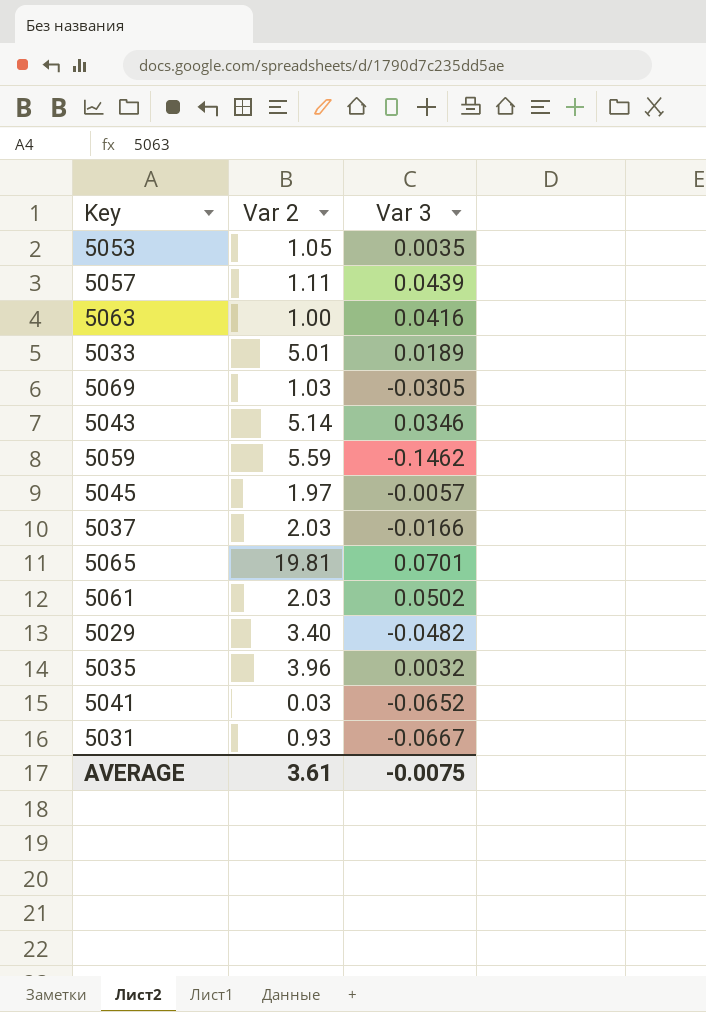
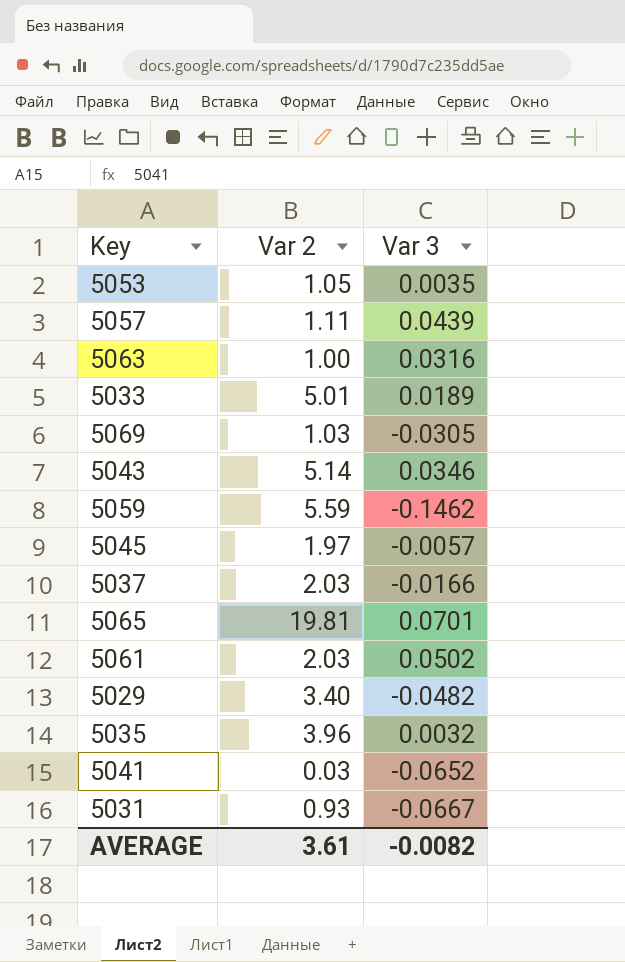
5063 | Var 3: 0.0416 -> 0.0316
AVERAGE | Var 3: -0.0075 -> -0.0082

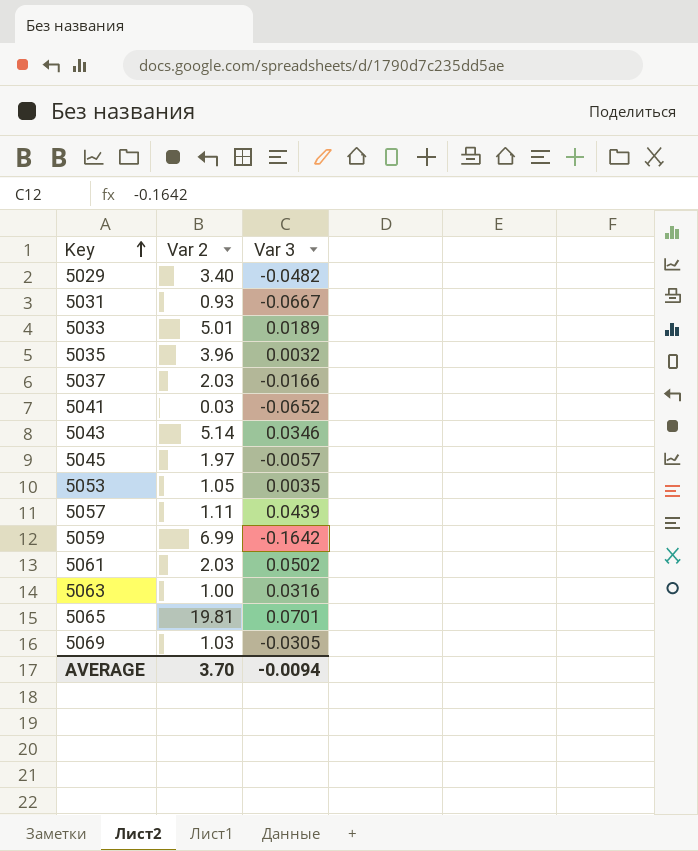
row order: none -> Key ascending
5059 | Var 2: 5.59 -> 6.99
5059 | Var 3: -0.1462 -> -0.1642
AVERAGE | Var 2: 3.61 -> 3.70
AVERAGE | Var 3: -0.0082 -> -0.0094

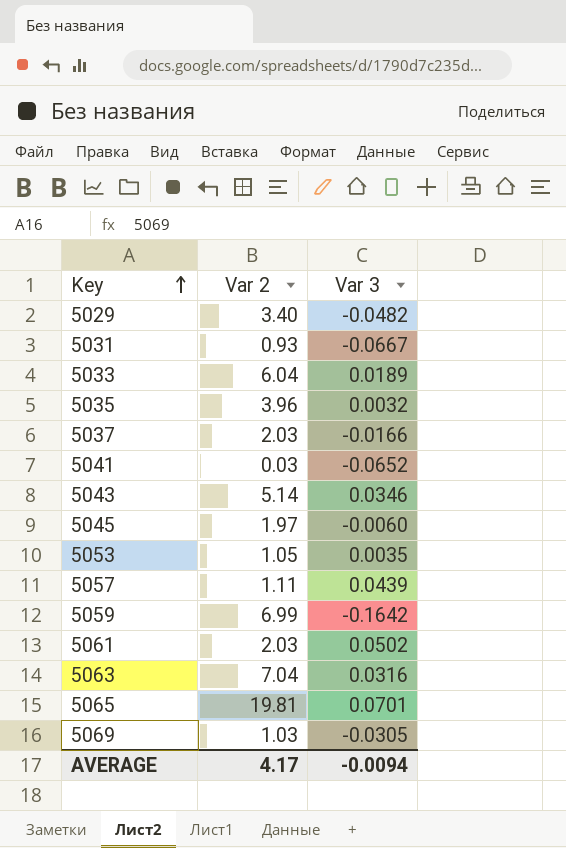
5033 | Var 2: 5.01 -> 6.04
5045 | Var 3: -0.0057 -> -0.0060
5063 | Var 2: 1.00 -> 7.04
AVERAGE | Var 2: 3.70 -> 4.17

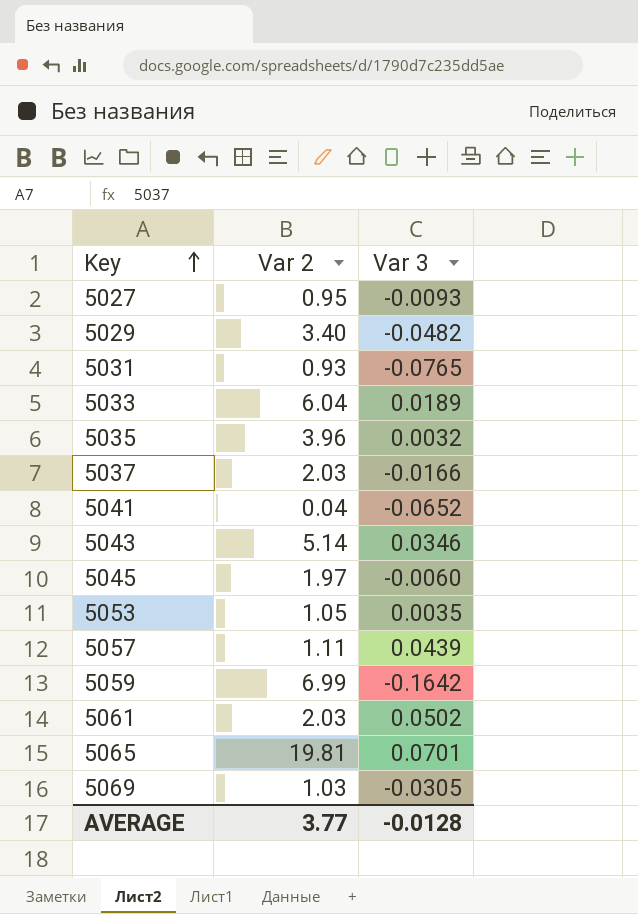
row 5063: 7.04 | 0.0316 -> none
row 5027: none -> 0.95 | -0.0093
5031 | Var 3: -0.0667 -> -0.0765
5041 | Var 2: 0.03 -> 0.04
AVERAGE | Var 2: 4.17 -> 3.77
AVERAGE | Var 3: -0.0094 -> -0.0128

